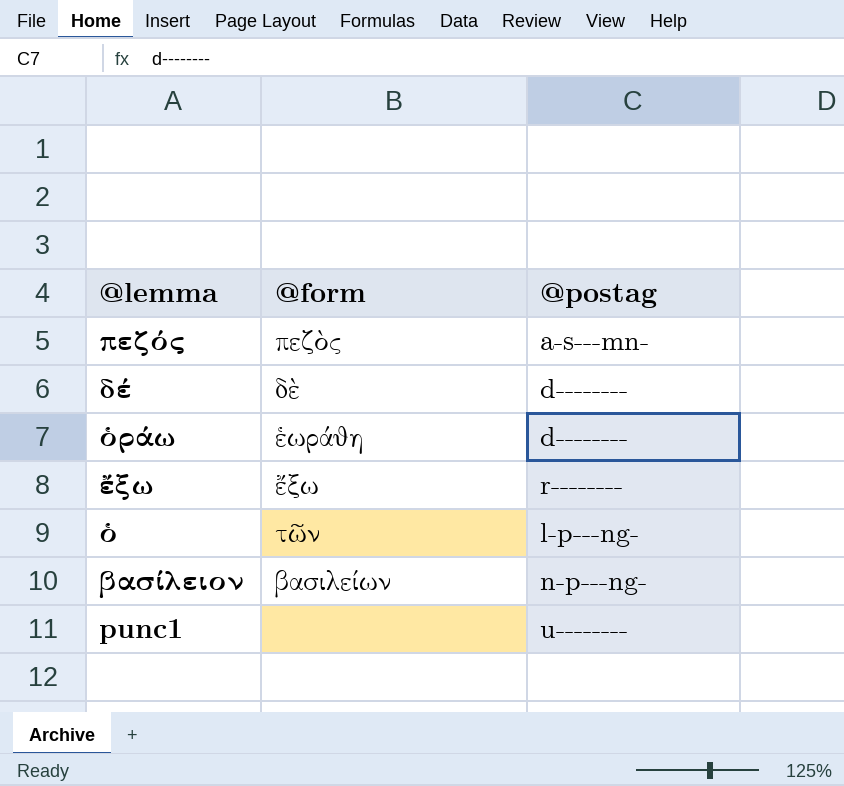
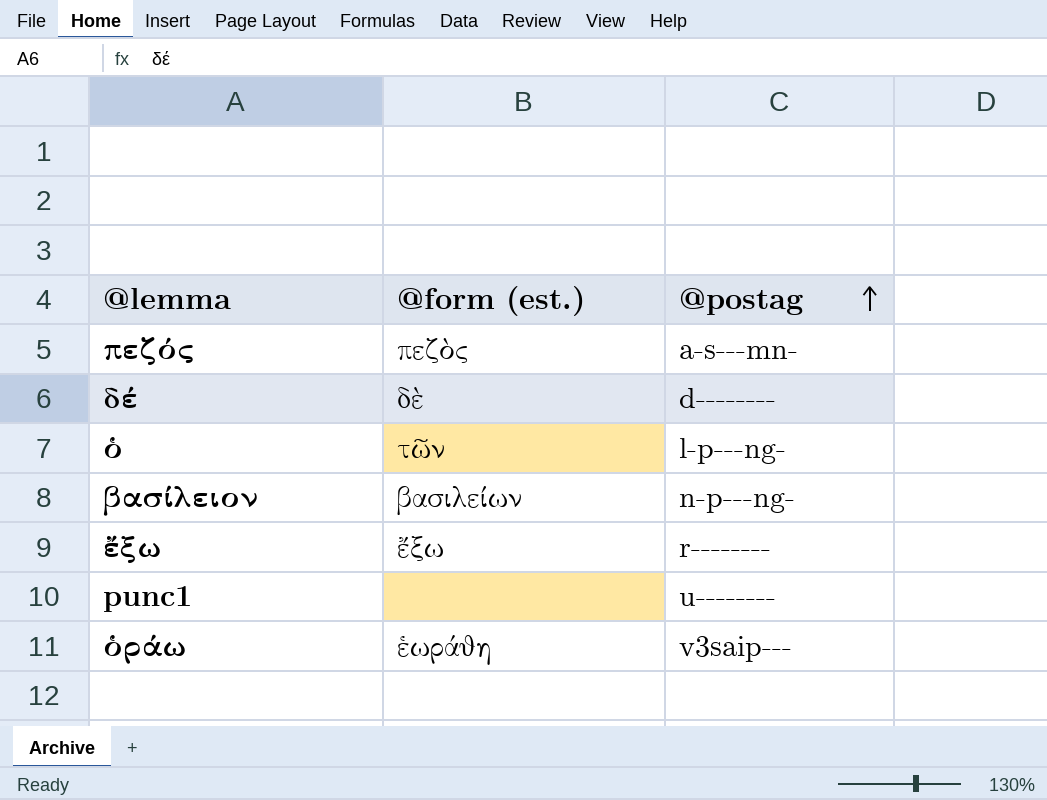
row order: none -> @postag ascending
column name: @form -> @form (est.)
ὁράω | @postag: d-------- -> v3saip---

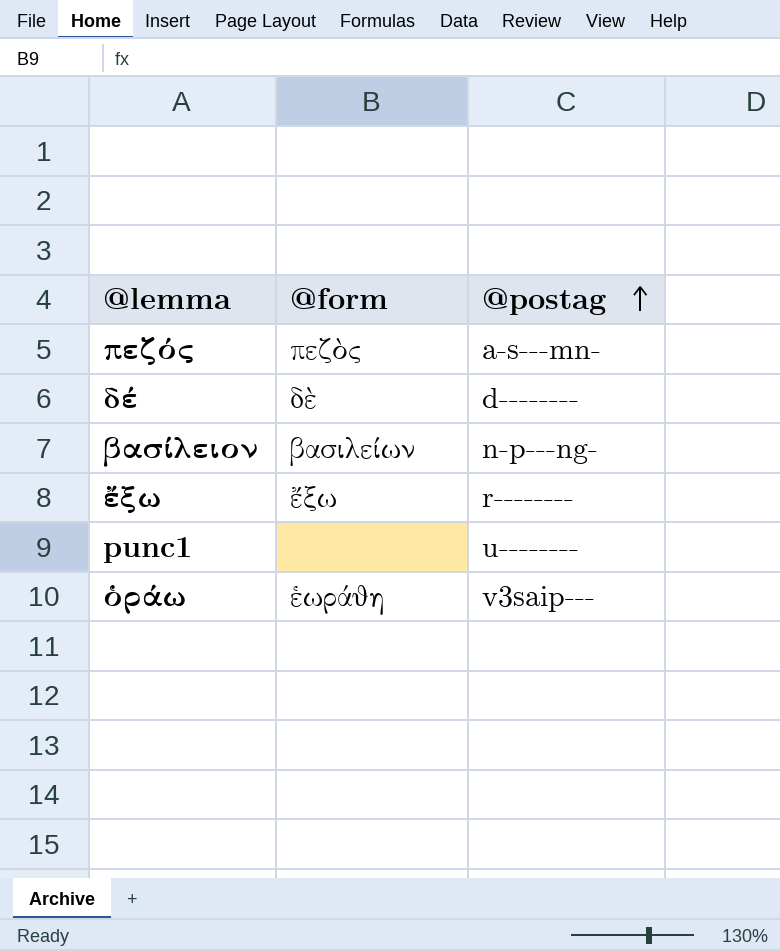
column name: @form (est.) -> @form
row ὁ: τῶν | l-p---ng- -> none

